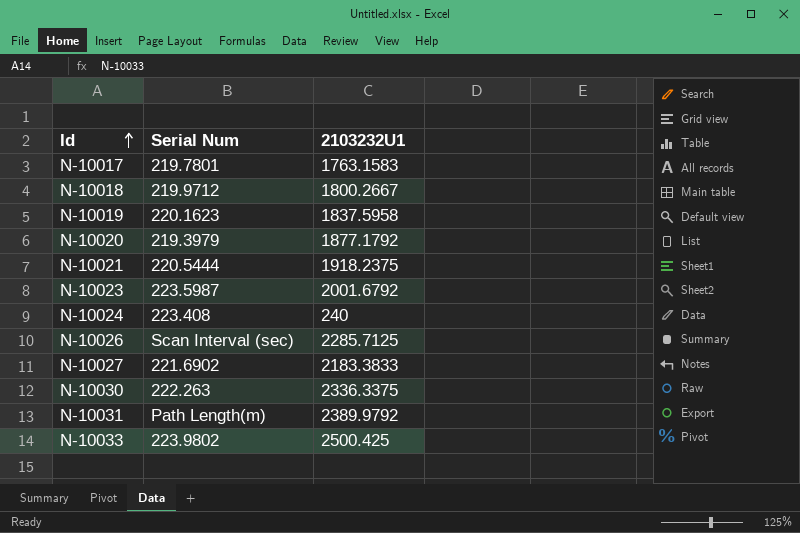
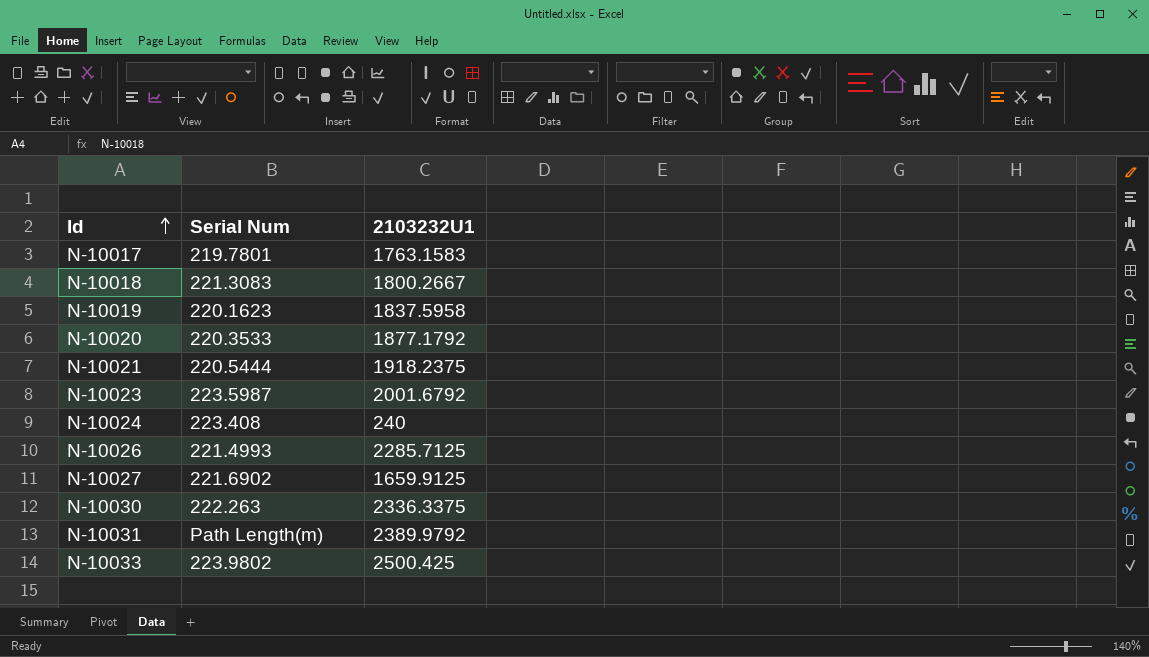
N-10018 | Serial Num: 219.9712 -> 221.3083
N-10020 | Serial Num: 219.3979 -> 220.3533
N-10026 | Serial Num: Scan Interval (sec) -> 221.4993
N-10027 | 2103232U1: 2183.3833 -> 1659.9125

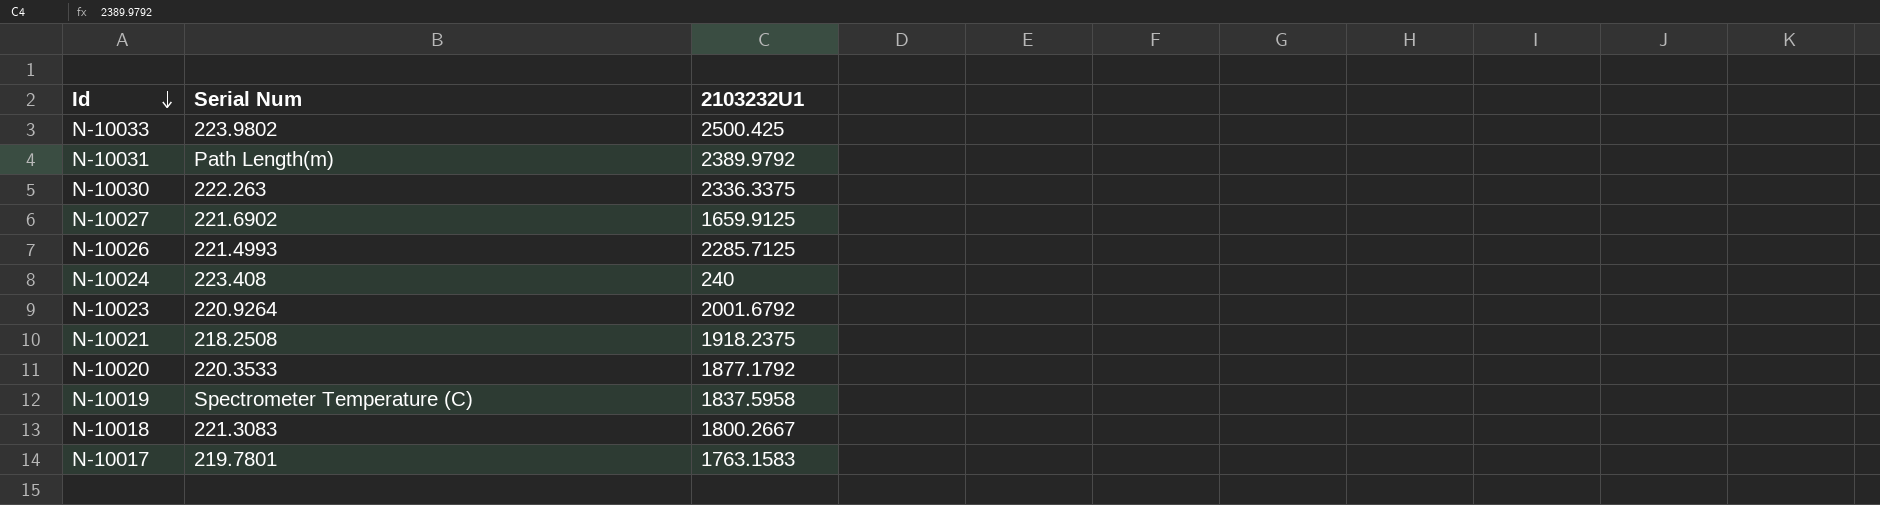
row order: Id ascending -> Id descending
N-10023 | Serial Num: 223.5987 -> 220.9264
N-10021 | Serial Num: 220.5444 -> 218.2508
N-10019 | Serial Num: 220.1623 -> Spectrometer Temperature (C)

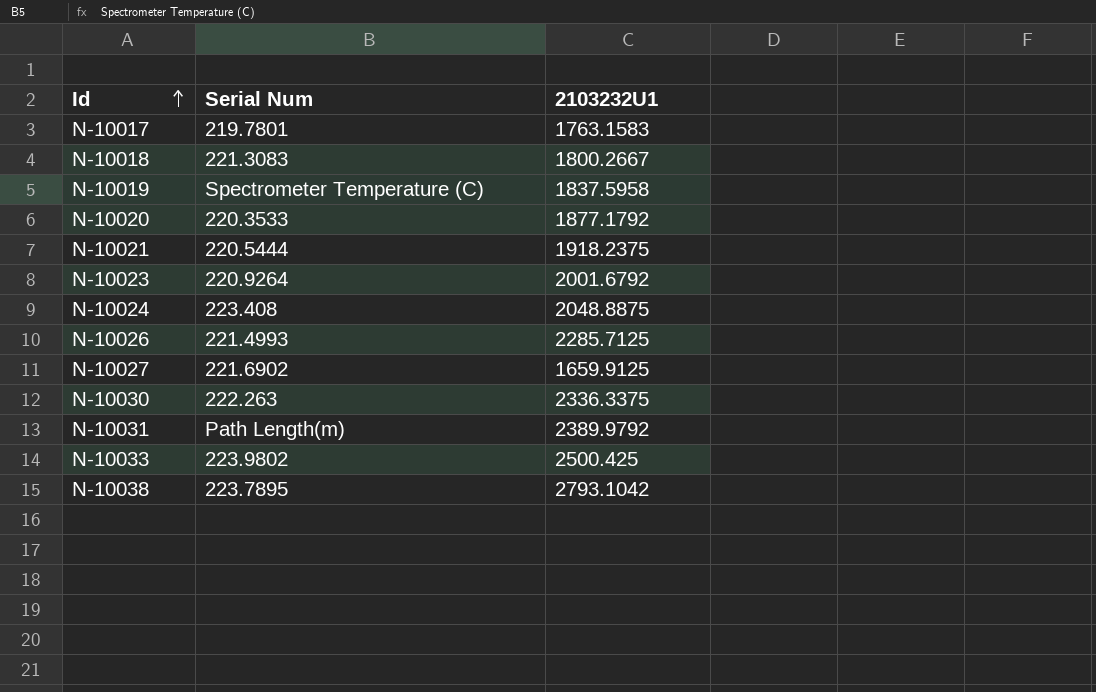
row order: Id descending -> Id ascending
N-10021 | Serial Num: 218.2508 -> 220.5444
N-10024 | 2103232U1: 240 -> 2048.8875
row N-10038: none -> 223.7895 | 2793.1042

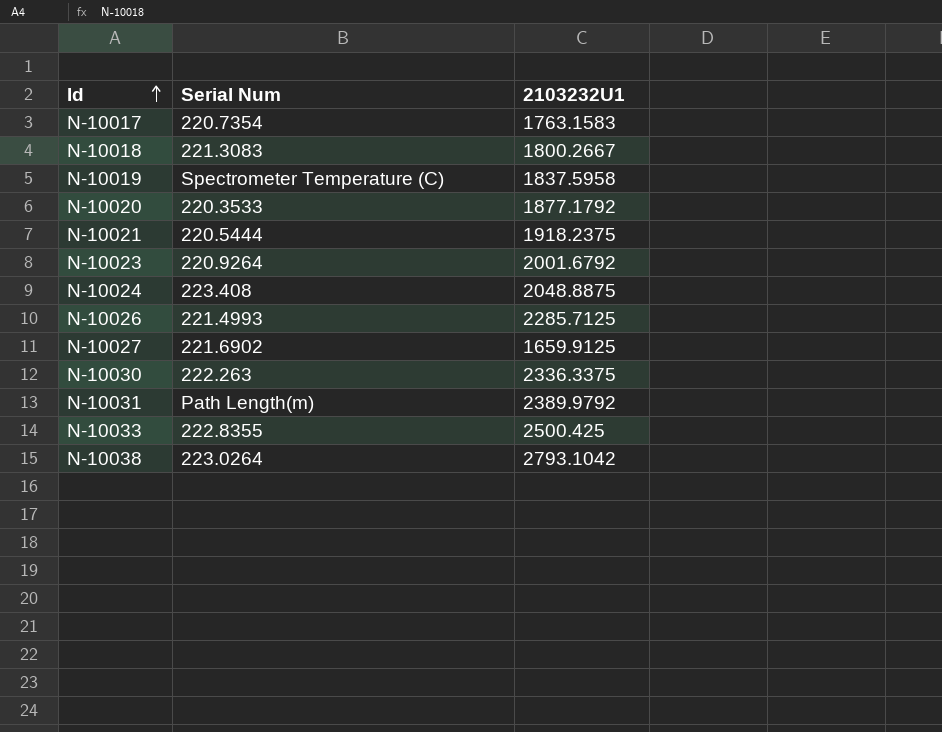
N-10017 | Serial Num: 219.7801 -> 220.7354
N-10033 | Serial Num: 223.9802 -> 222.8355
N-10038 | Serial Num: 223.7895 -> 223.0264

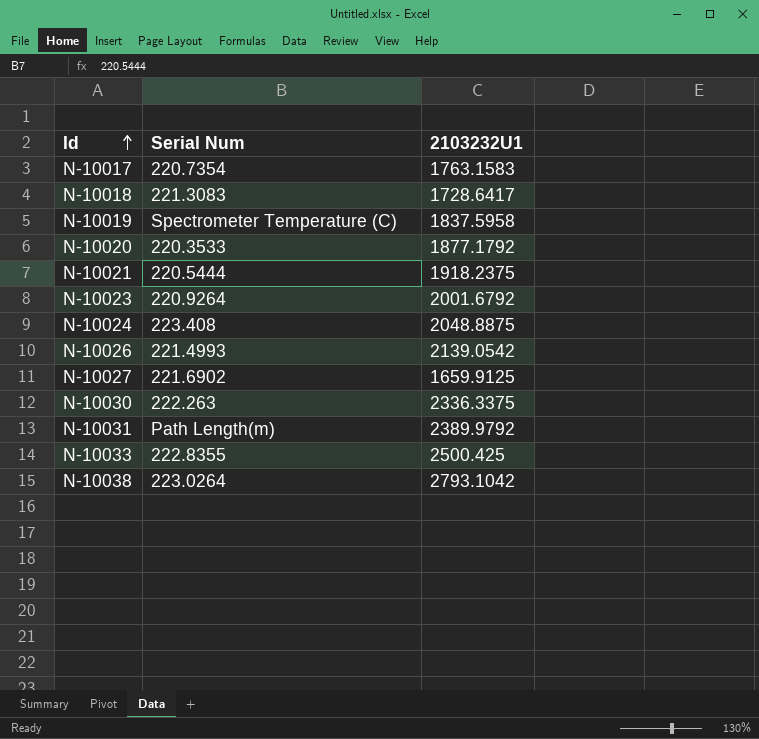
N-10018 | 2103232U1: 1800.2667 -> 1728.6417
N-10026 | 2103232U1: 2285.7125 -> 2139.0542

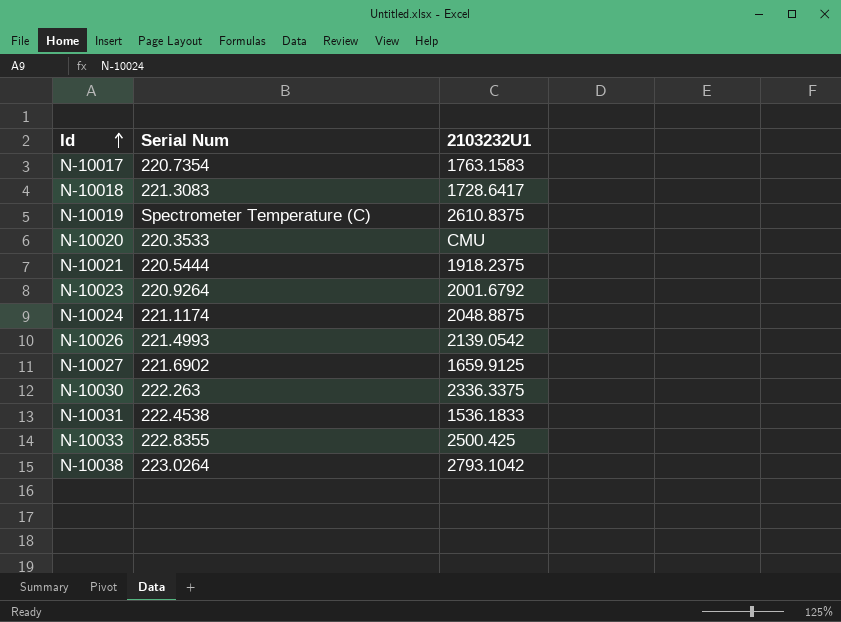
N-10019 | 2103232U1: 1837.5958 -> 2610.8375
N-10020 | 2103232U1: 1877.1792 -> CMU
N-10024 | Serial Num: 223.408 -> 221.1174
N-10031 | Serial Num: Path Length(m) -> 222.4538
N-10031 | 2103232U1: 2389.9792 -> 1536.1833

